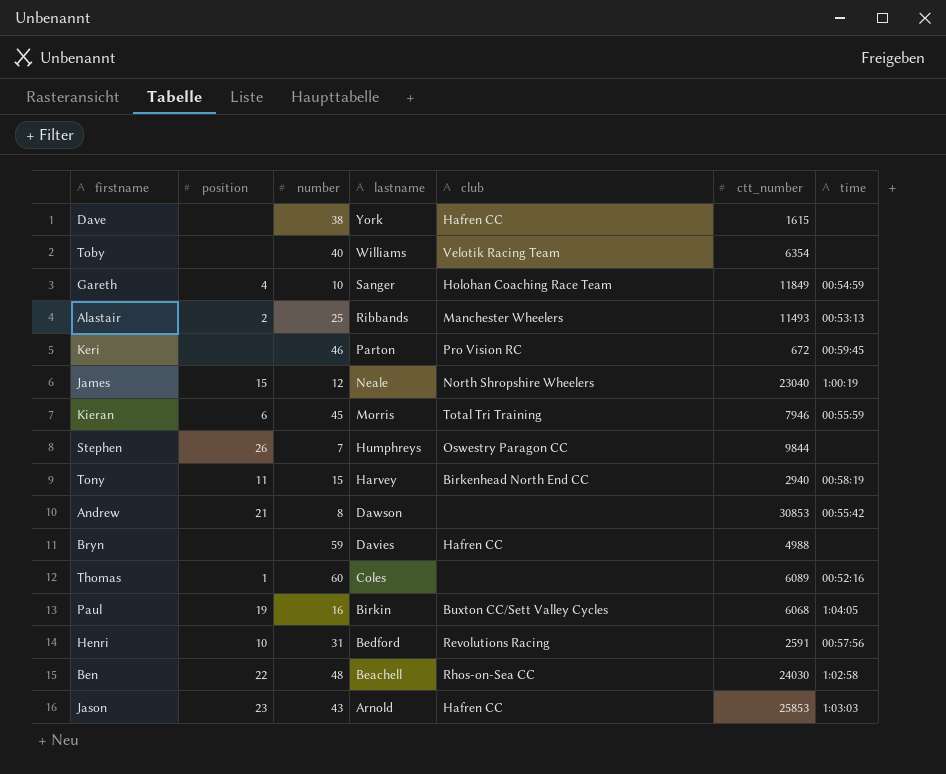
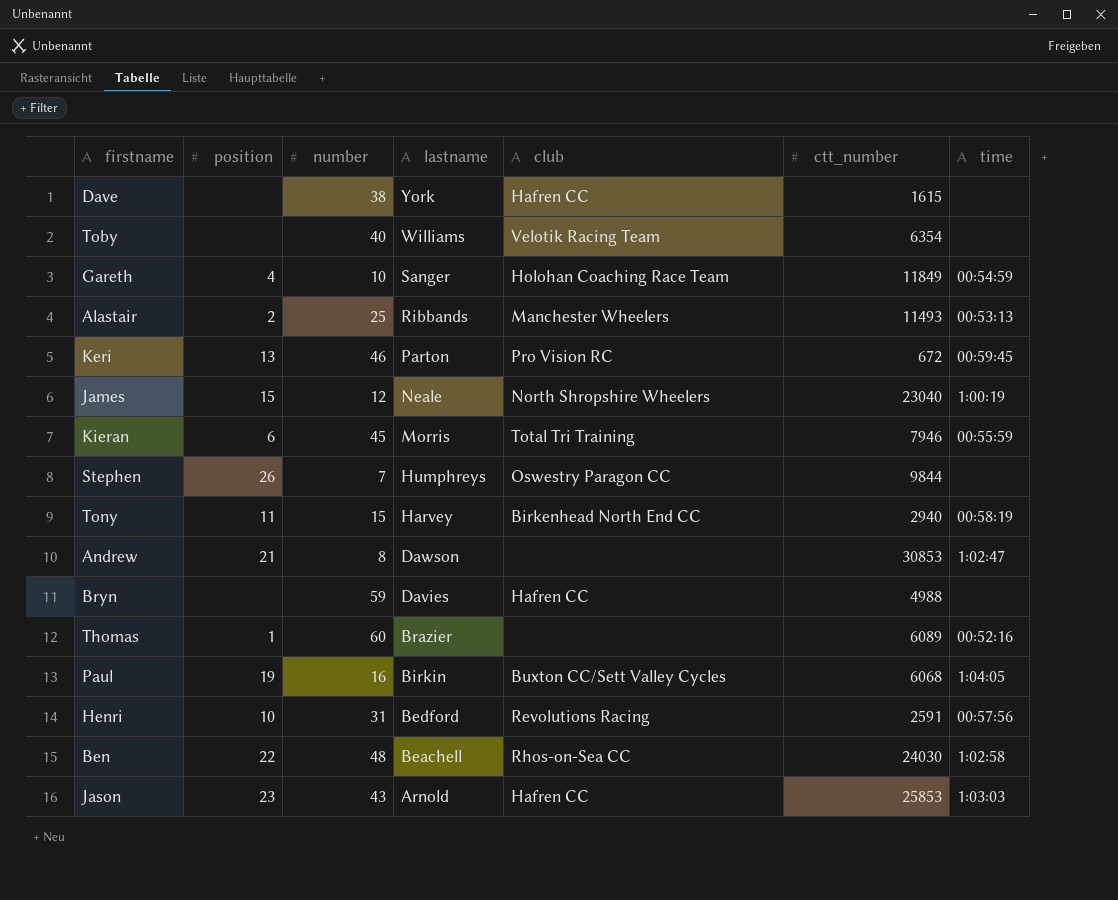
Keri | position: none -> 13
Andrew | time: 00:55:42 -> 1:02:47
Thomas | lastname: Coles -> Brazier

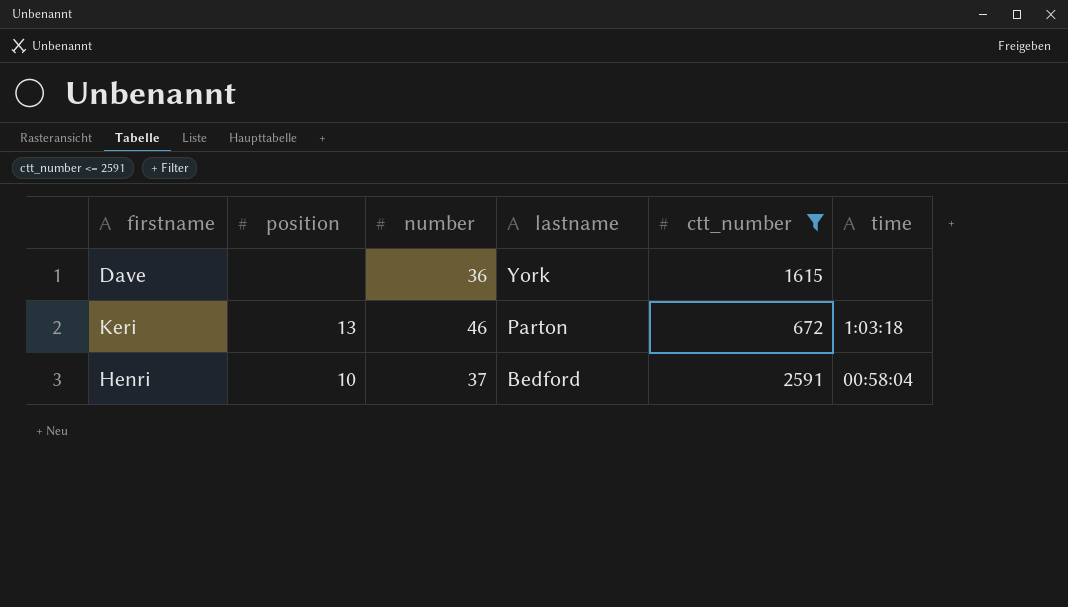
filter: none -> ctt_number <= 2591
column club | position: 5 -> none
Dave | number: 38 -> 36
Keri | time: 00:59:45 -> 1:03:18
Henri | number: 31 -> 37
Henri | time: 00:57:56 -> 00:58:04

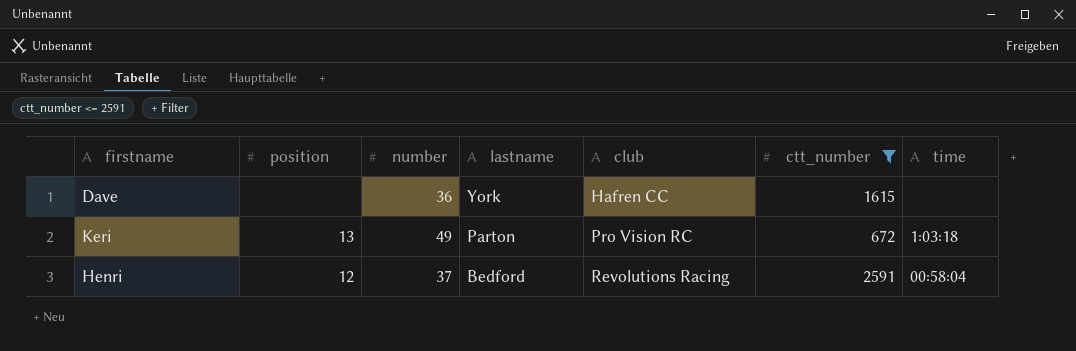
column club | position: none -> 5
Keri | number: 46 -> 49
Henri | position: 10 -> 12

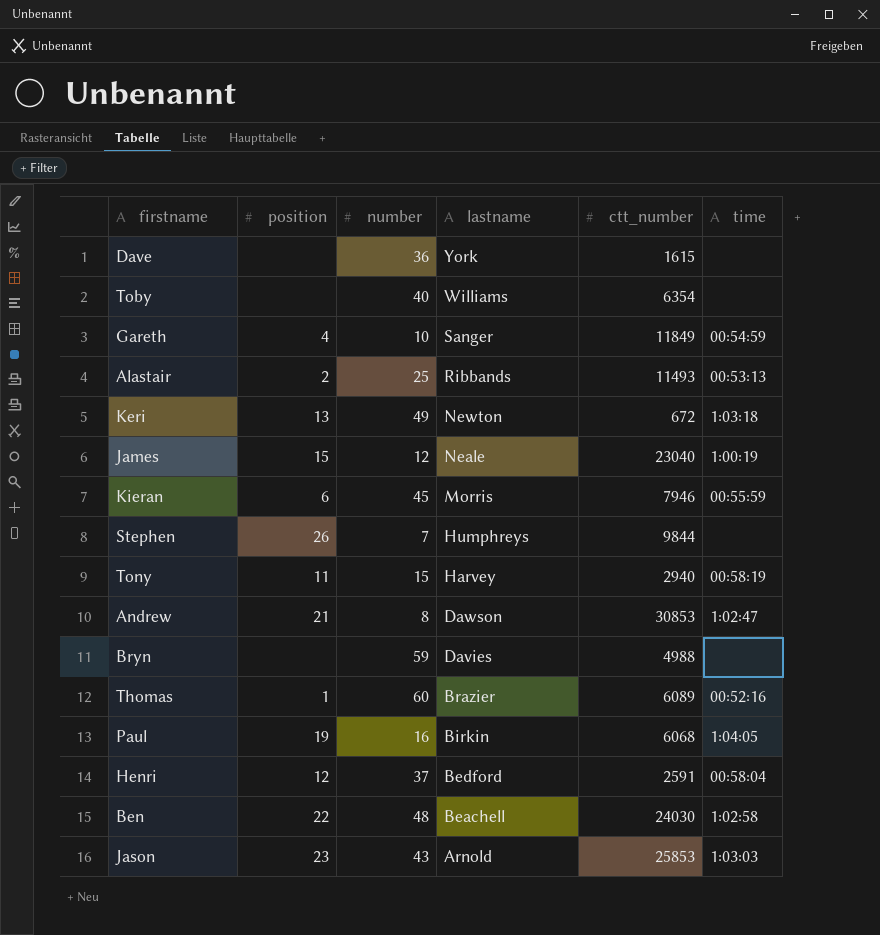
filter: ctt_number <= 2591 -> none
column club | position: 5 -> none
Keri | lastname: Parton -> Newton

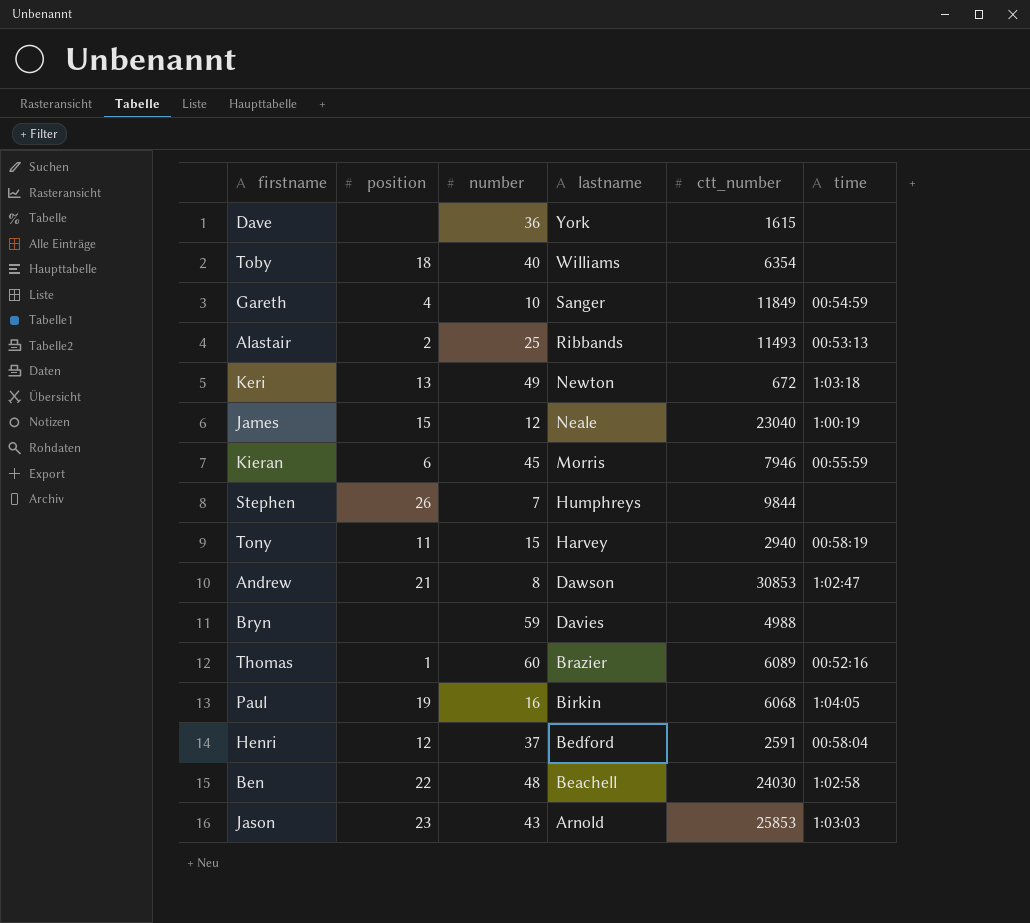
Toby | position: none -> 18

